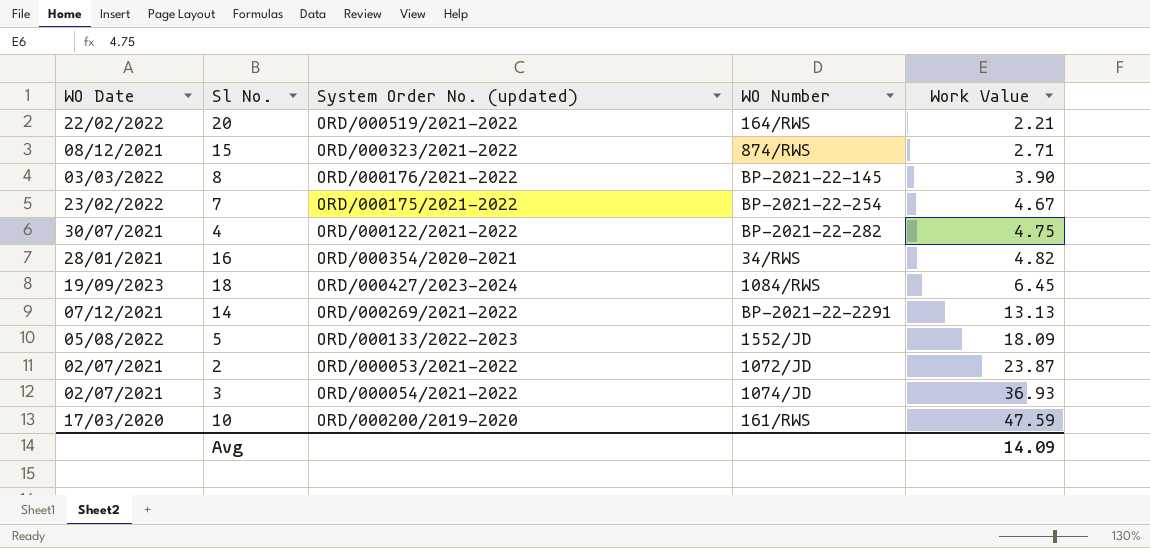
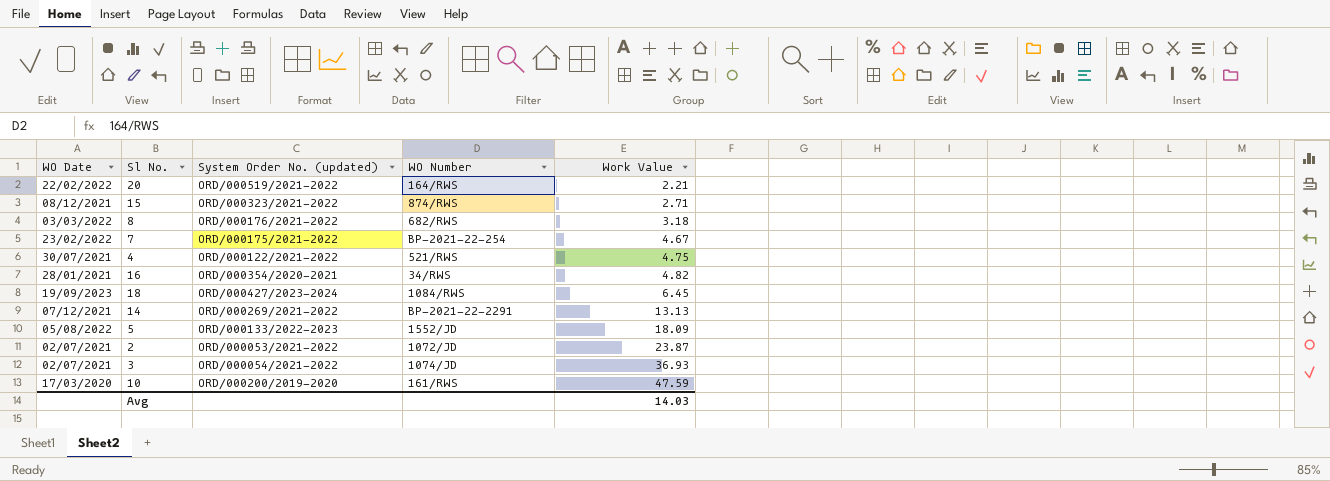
8 | WO Number: BP-2021-22-145 -> 682/RWS
8 | Work Value: 3.90 -> 3.18
4 | WO Number: BP-2021-22-282 -> 521/RWS
Avg | Work Value: 14.09 -> 14.03

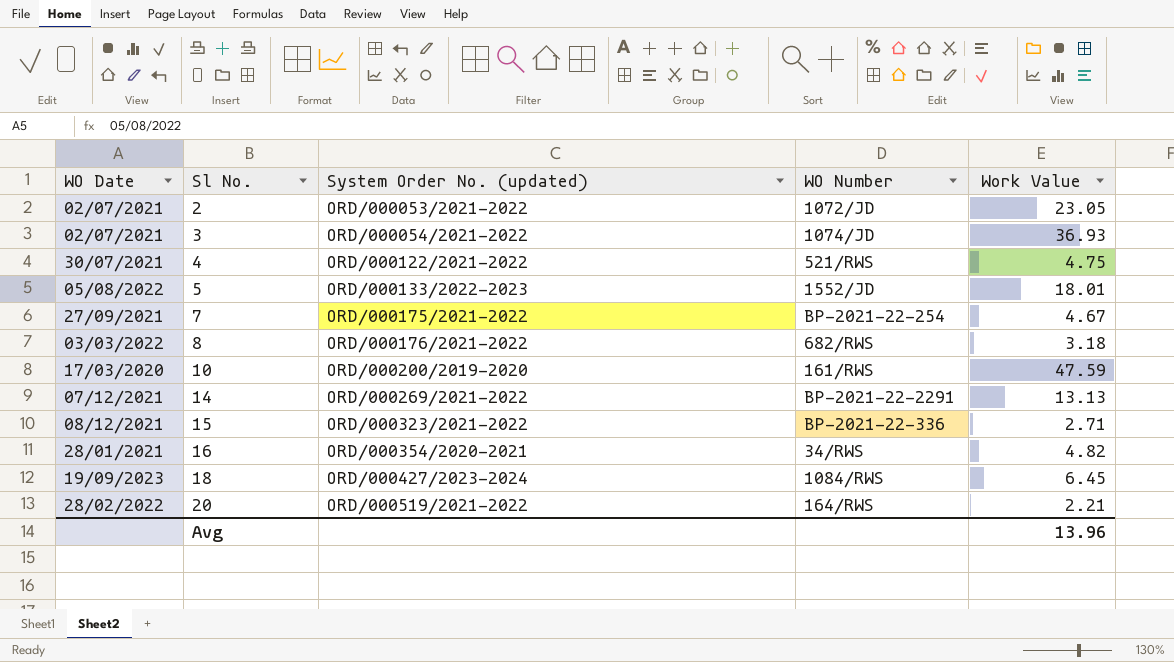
row order: Work Value ascending -> Sl No. ascending
2 | Work Value: 23.87 -> 23.05
5 | Work Value: 18.09 -> 18.01
7 | WO Date: 23/02/2022 -> 27/09/2021
15 | WO Number: 874/RWS -> BP-2021-22-336
20 | WO Date: 22/02/2022 -> 28/02/2022
Avg | Work Value: 14.03 -> 13.96

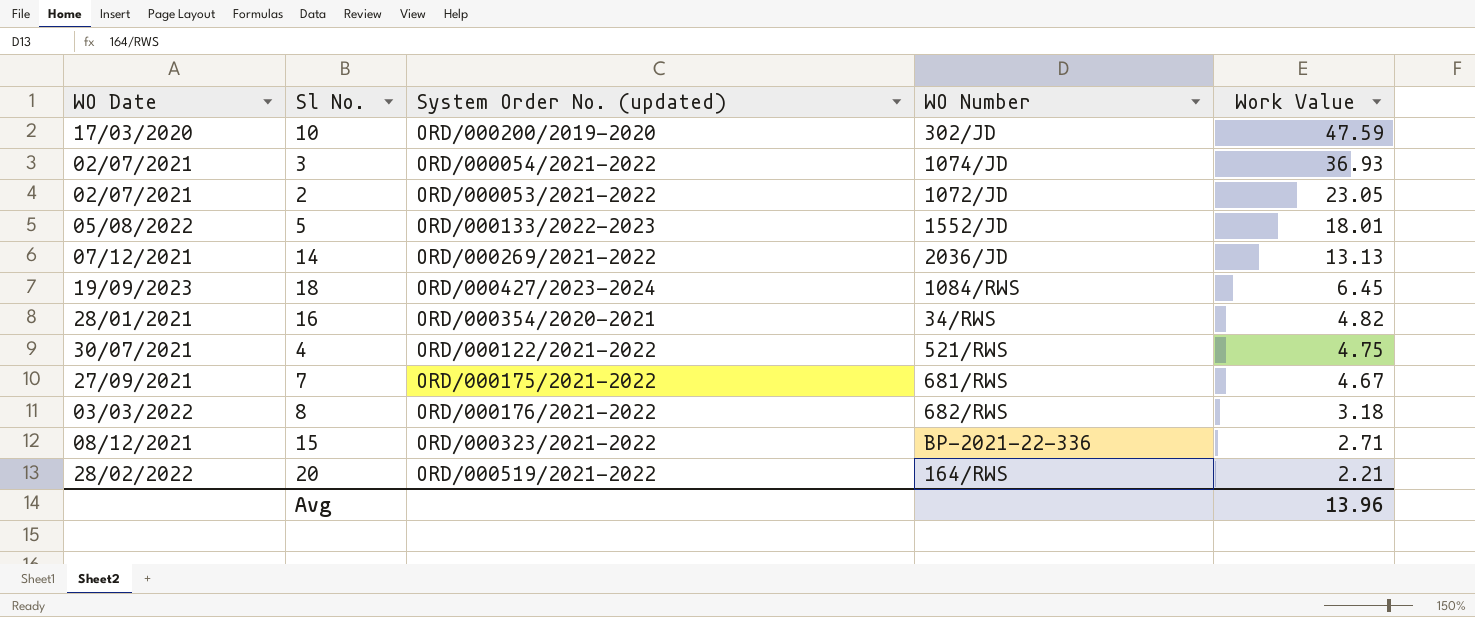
row order: Sl No. ascending -> Work Value descending
10 | WO Number: 161/RWS -> 302/JD
14 | WO Number: BP-2021-22-2291 -> 2036/JD
7 | WO Number: BP-2021-22-254 -> 681/RWS

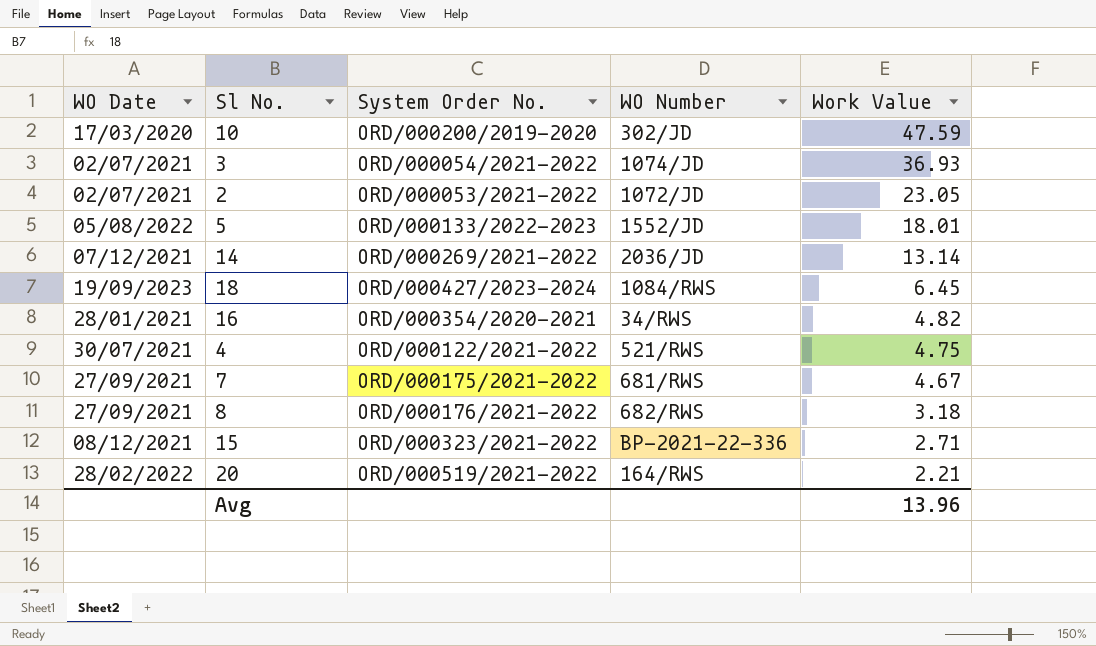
column name: System Order No. (updated) -> System Order No.
14 | Work Value: 13.13 -> 13.14
8 | WO Date: 03/03/2022 -> 27/09/2021

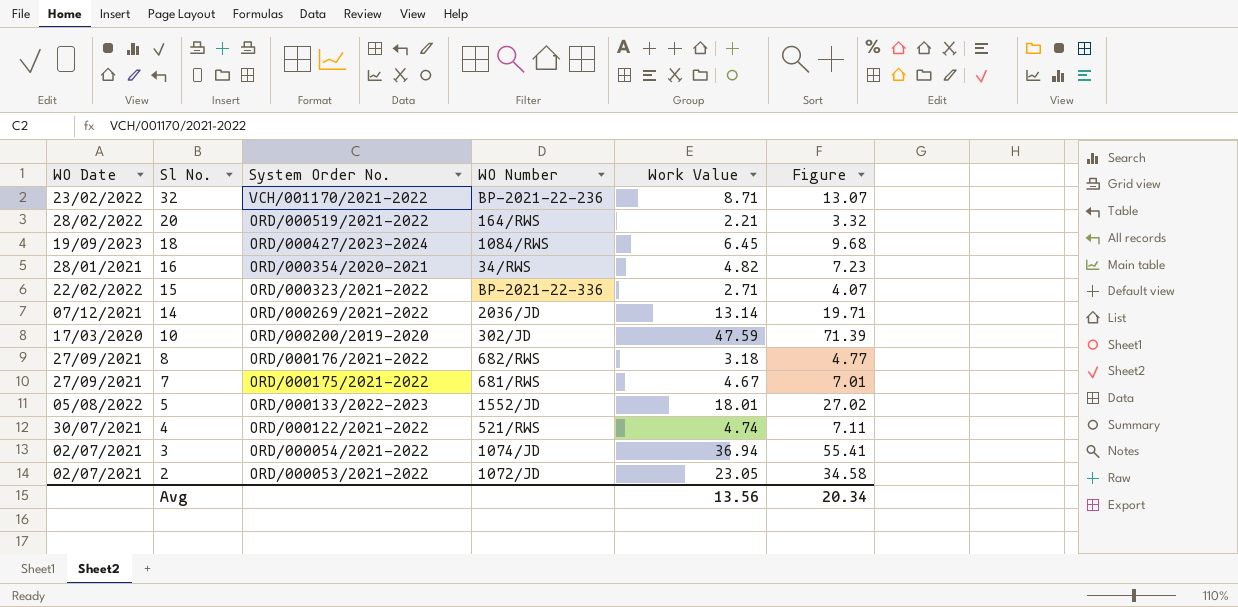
row order: Work Value descending -> Sl No. descending
column Figure | formula: none -> [Work Value] * 1.5
row 32: none -> 23/02/2022 | VCH/001170/2021-2022 | BP-2021-22-236 | 8.71 | 13.07
15 | WO Date: 08/12/2021 -> 22/02/2022
4 | Work Value: 4.75 -> 4.74
3 | Work Value: 36.93 -> 36.94
Avg | Work Value: 13.96 -> 13.56

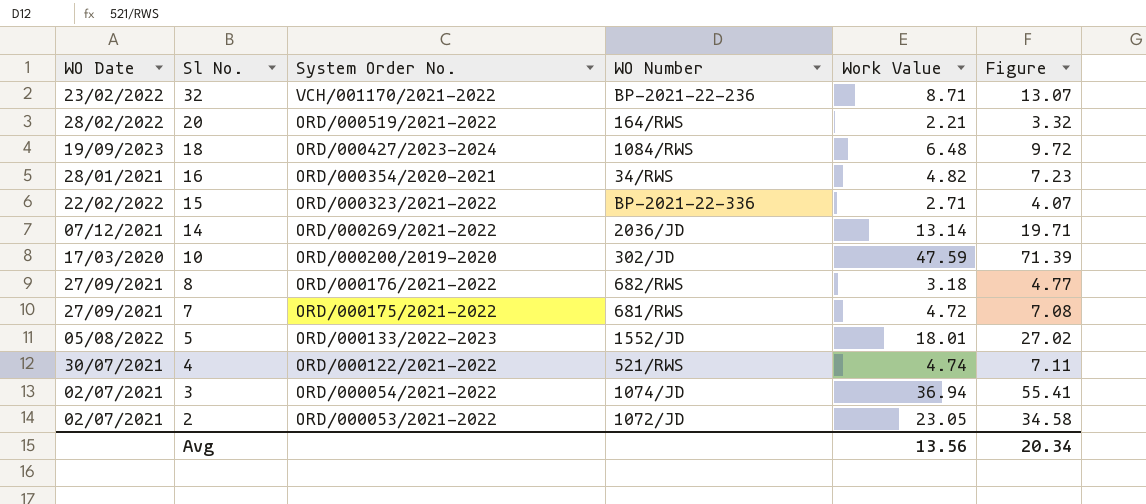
18 | Work Value: 6.45 -> 6.48
18 | Figure: 9.68 -> 9.72
7 | Work Value: 4.67 -> 4.72
7 | Figure: 7.01 -> 7.08

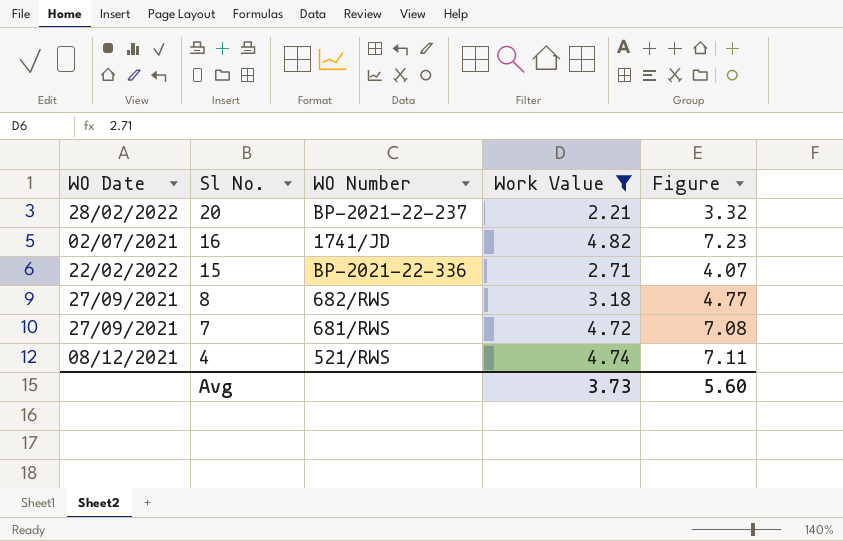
filter: none -> Work Value <= 4.82
column System Order No. | position: 3 -> none
20 | WO Number: 164/RWS -> BP-2021-22-237
16 | WO Date: 28/01/2021 -> 02/07/2021
16 | WO Number: 34/RWS -> 1741/JD
4 | WO Date: 30/07/2021 -> 08/12/2021
Avg | Work Value: 13.56 -> 3.73
Avg | Figure: 20.34 -> 5.60

